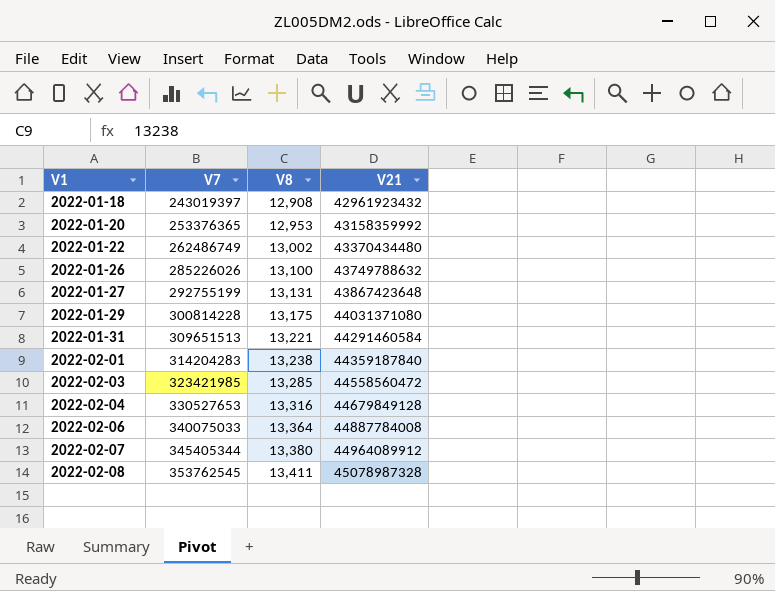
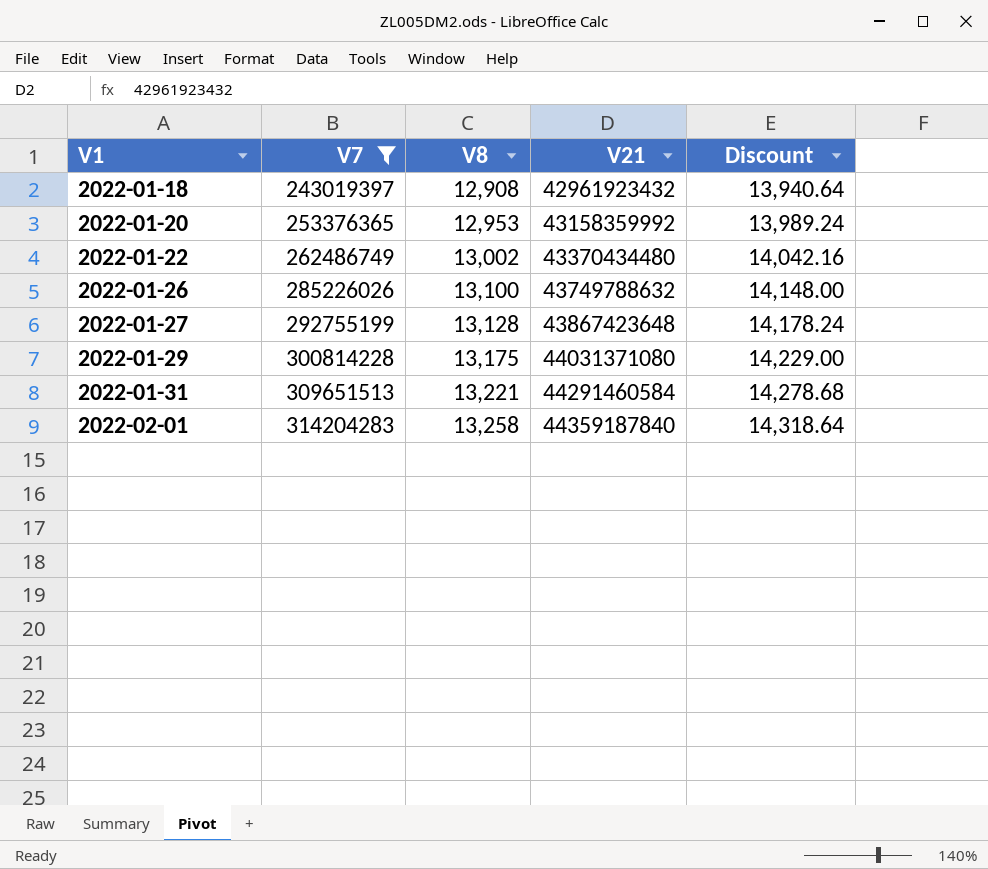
filter: none -> V7 <= 314204283
column Discount | formula: none -> [V8] * 1.08
2022-01-27 | V8: 13,131 -> 13,128
2022-02-01 | V8: 13,238 -> 13,258

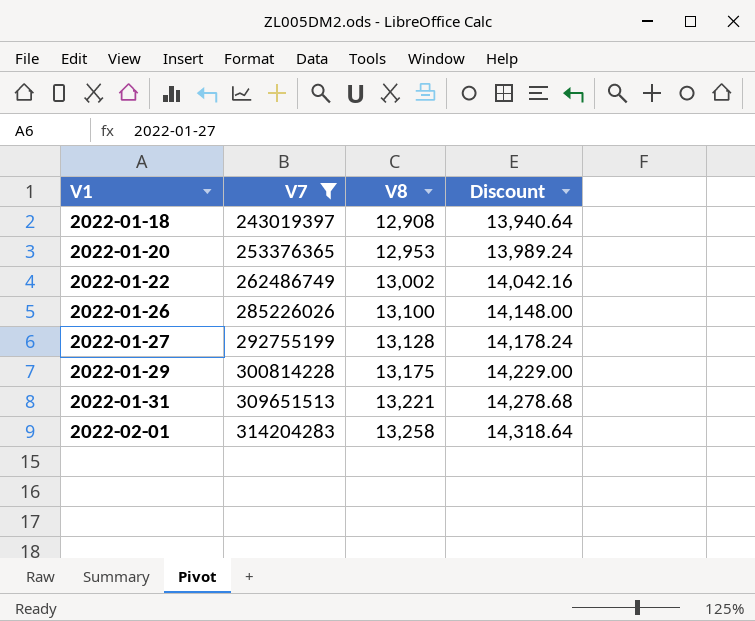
column V21 | position: 4 -> none

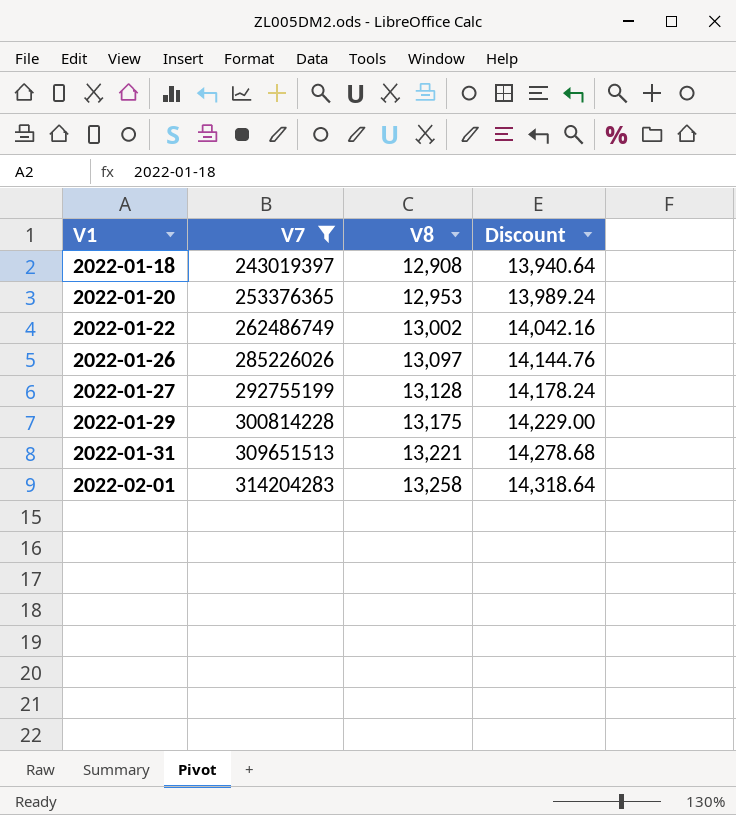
2022-01-26 | V8: 13,100 -> 13,097
2022-01-26 | Discount: 14,148.00 -> 14,144.76

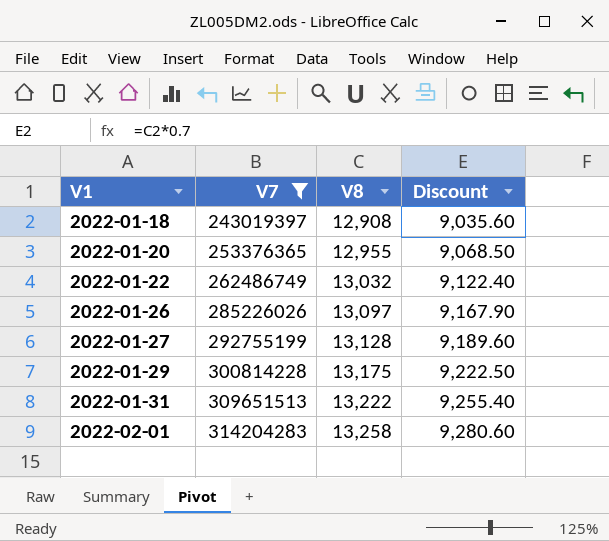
column Discount | formula: [V8] * 1.08 -> [V8] * 0.7
2022-01-20 | V8: 12,953 -> 12,955
2022-01-22 | V8: 13,002 -> 13,032
2022-01-31 | V8: 13,221 -> 13,222

